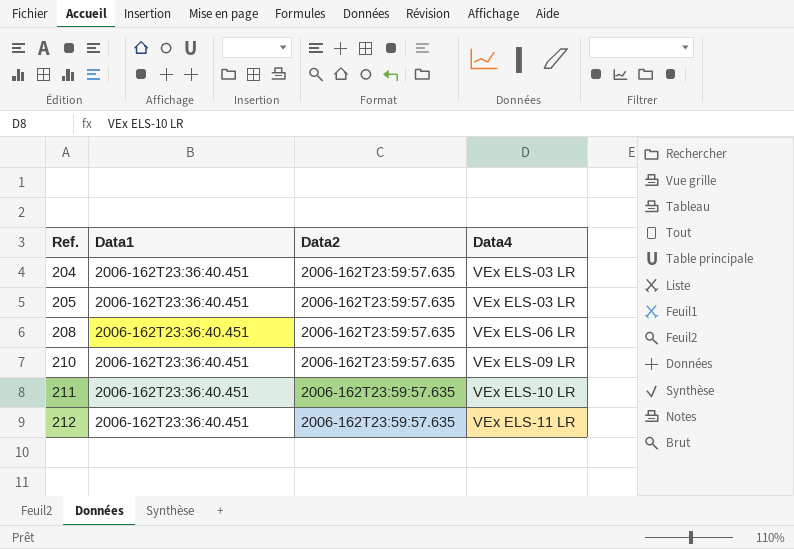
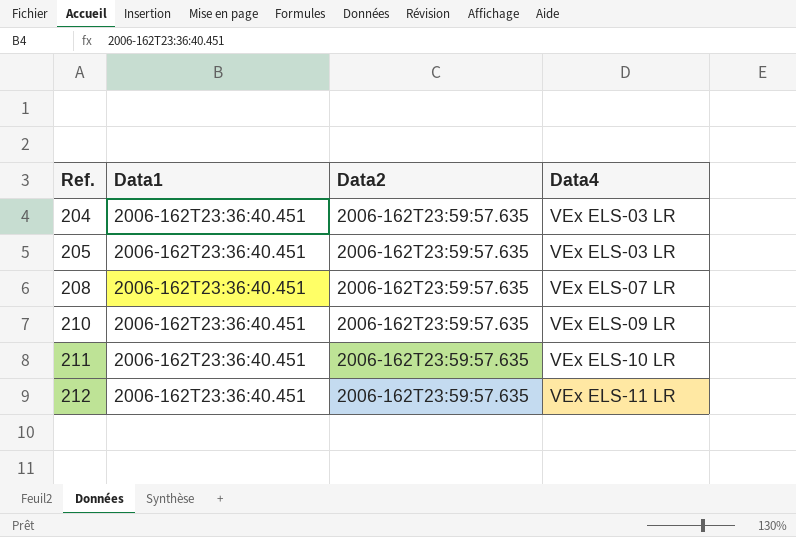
208 | Data4: VEx ELS-06 LR -> VEx ELS-07 LR

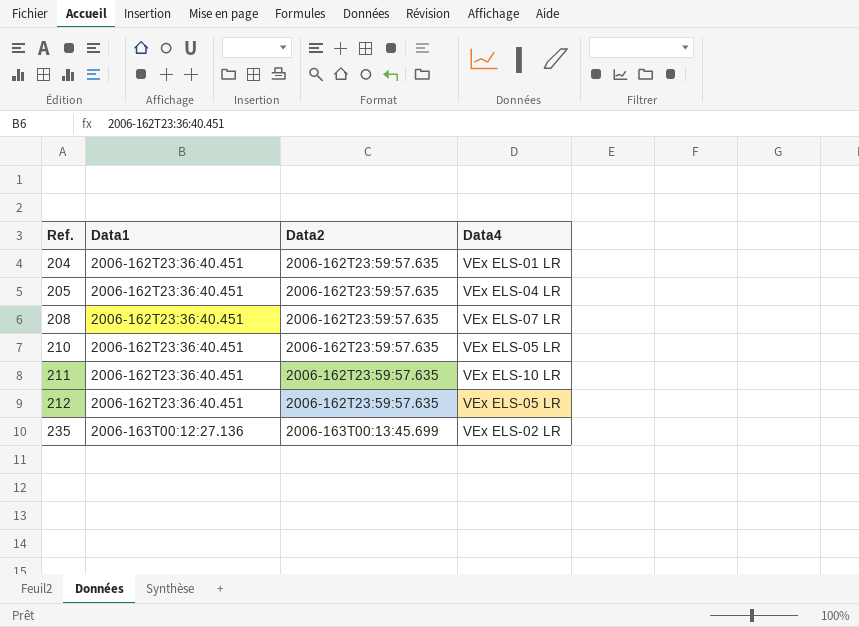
204 | Data4: VEx ELS-03 LR -> VEx ELS-01 LR
205 | Data4: VEx ELS-03 LR -> VEx ELS-04 LR
210 | Data4: VEx ELS-09 LR -> VEx ELS-05 LR
212 | Data4: VEx ELS-11 LR -> VEx ELS-05 LR
row 235: none -> 2006-163T00:12:27.136 | 2006-163T00:13:45.699 | VEx ELS-02 LR

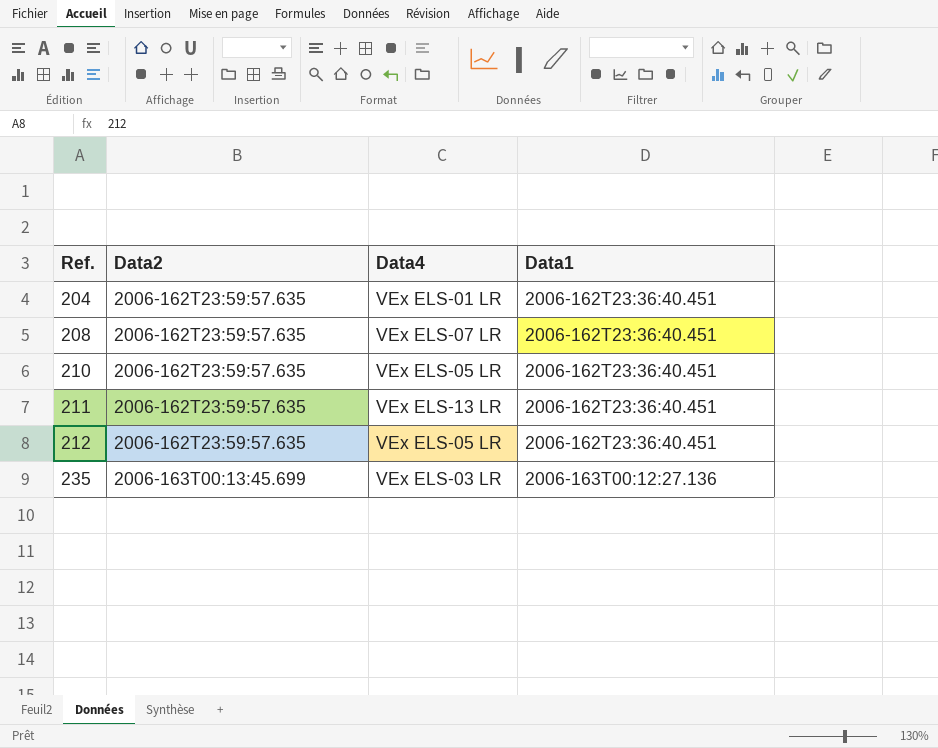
column Data1 | position: 2 -> 4
row 205: 2006-162T23:36:40.451 | 2006-162T23:59:57.635 | VEx ELS-04 LR -> none
211 | Data4: VEx ELS-10 LR -> VEx ELS-13 LR
235 | Data4: VEx ELS-02 LR -> VEx ELS-03 LR

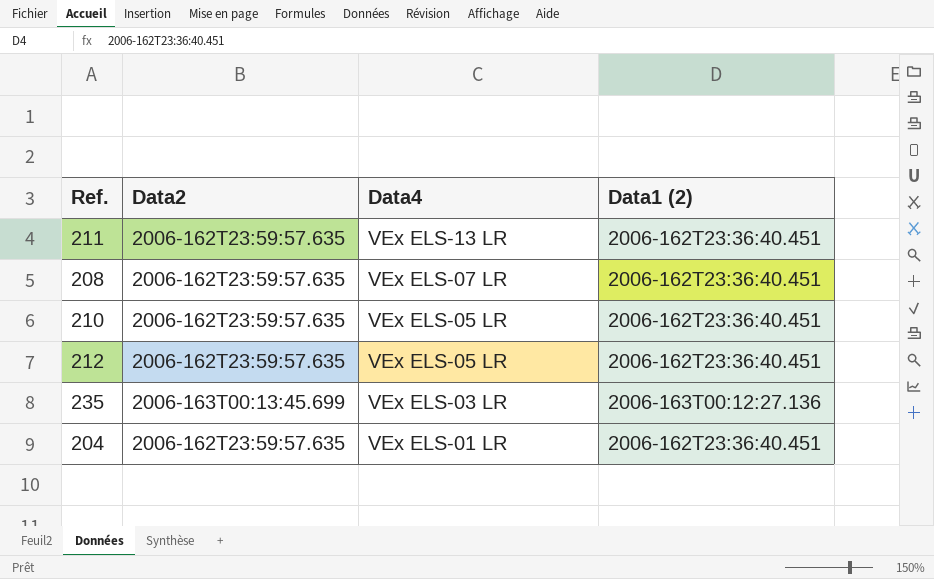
row order: Ref. ascending -> Data4 descending
column name: Data1 -> Data1 (2)

